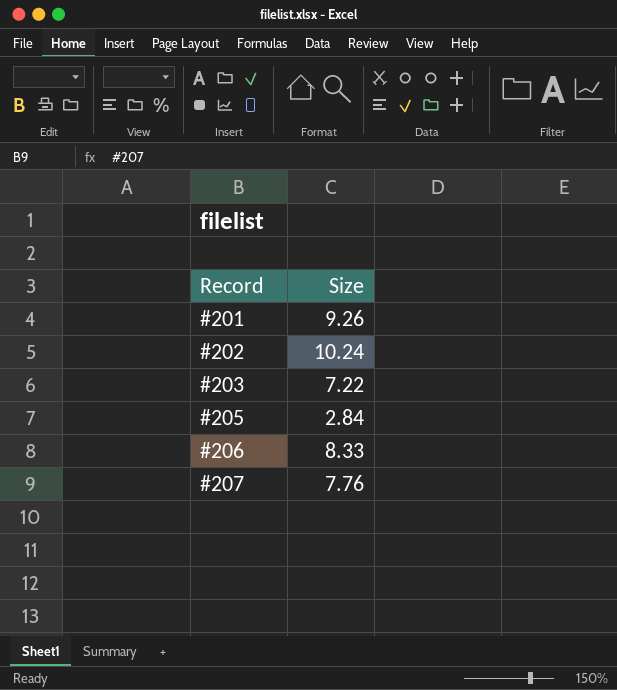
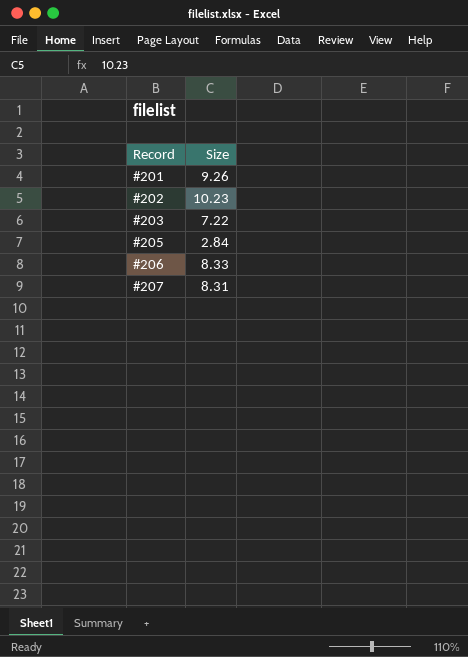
#202 | Size: 10.24 -> 10.23
#207 | Size: 7.76 -> 8.31

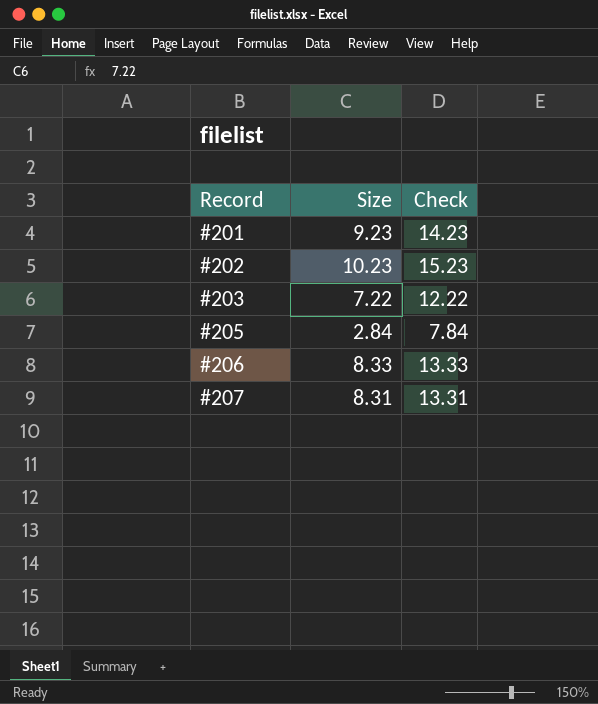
column Check | formula: none -> [Size] + 5
#201 | Size: 9.26 -> 9.23

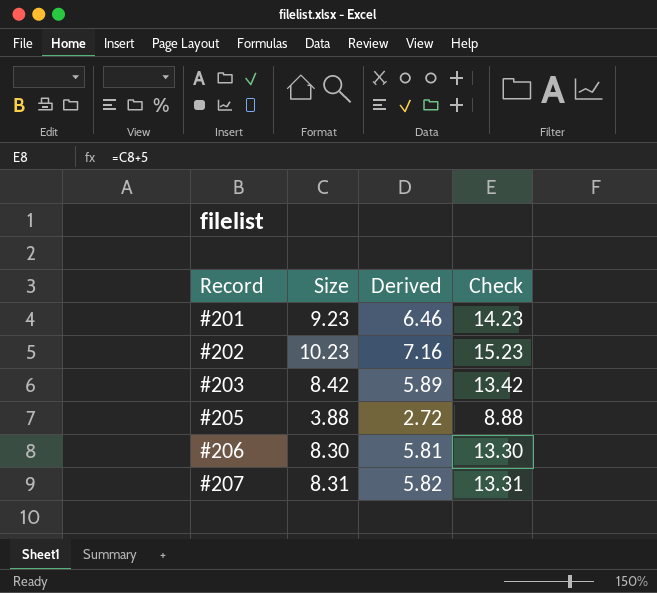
column Derived | formula: none -> [Size] * 0.7
#203 | Size: 7.22 -> 8.42
#203 | Check: 12.22 -> 13.42
#205 | Size: 2.84 -> 3.88
#205 | Check: 7.84 -> 8.88
#206 | Size: 8.33 -> 8.30
#206 | Check: 13.33 -> 13.30

